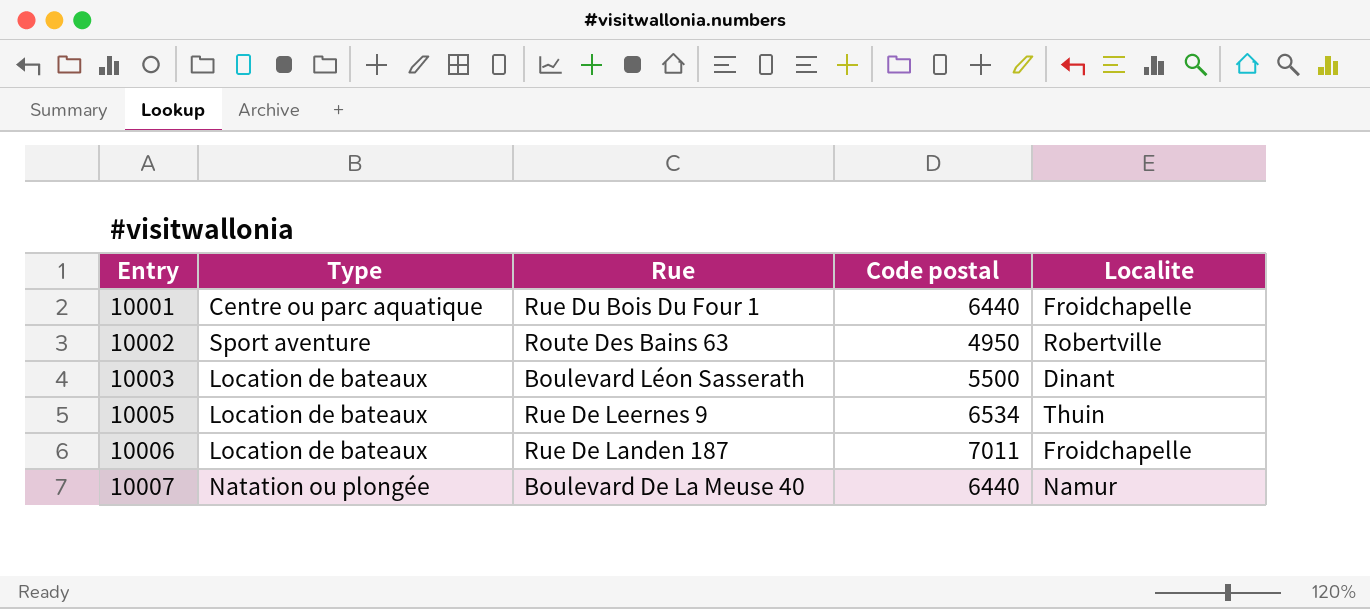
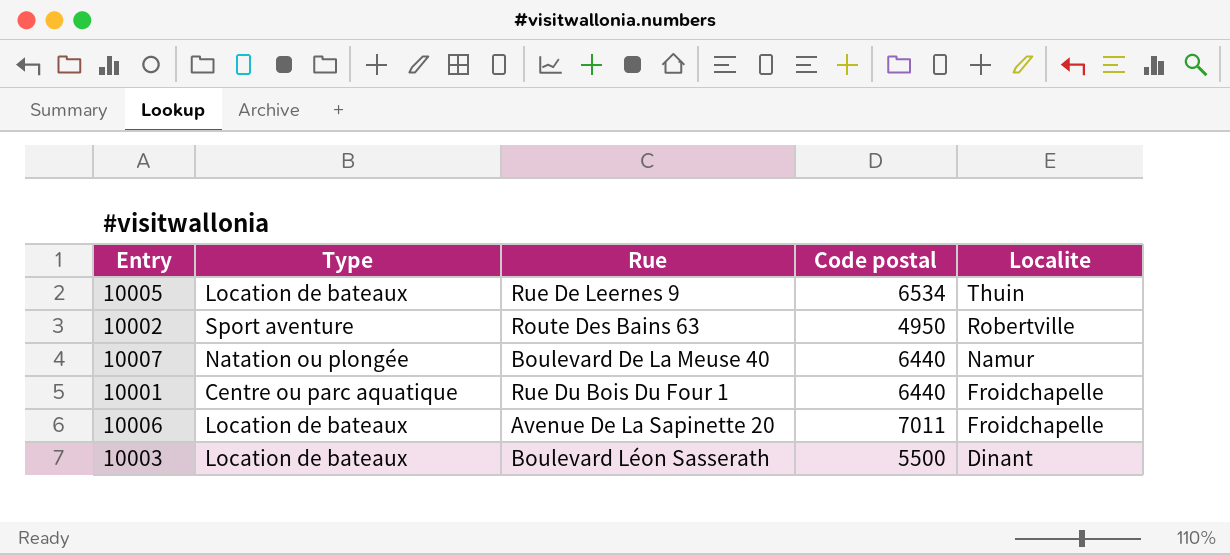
row order: Entry ascending -> Localite descending
10006 | Rue: Rue De Landen 187 -> Avenue De La Sapinette 20

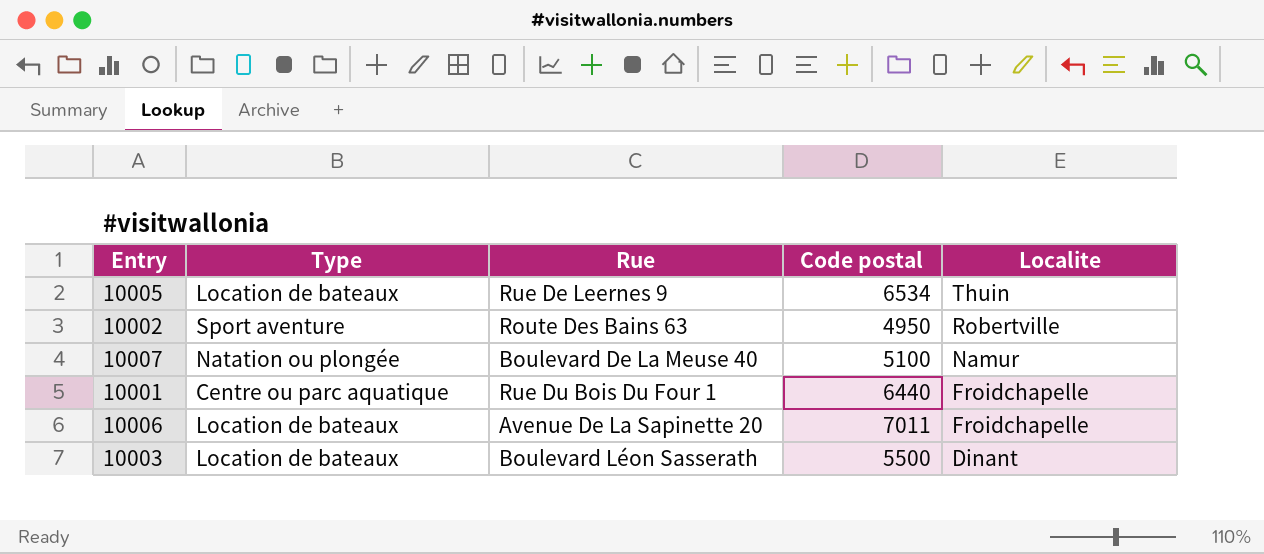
10007 | Code postal: 6440 -> 5100

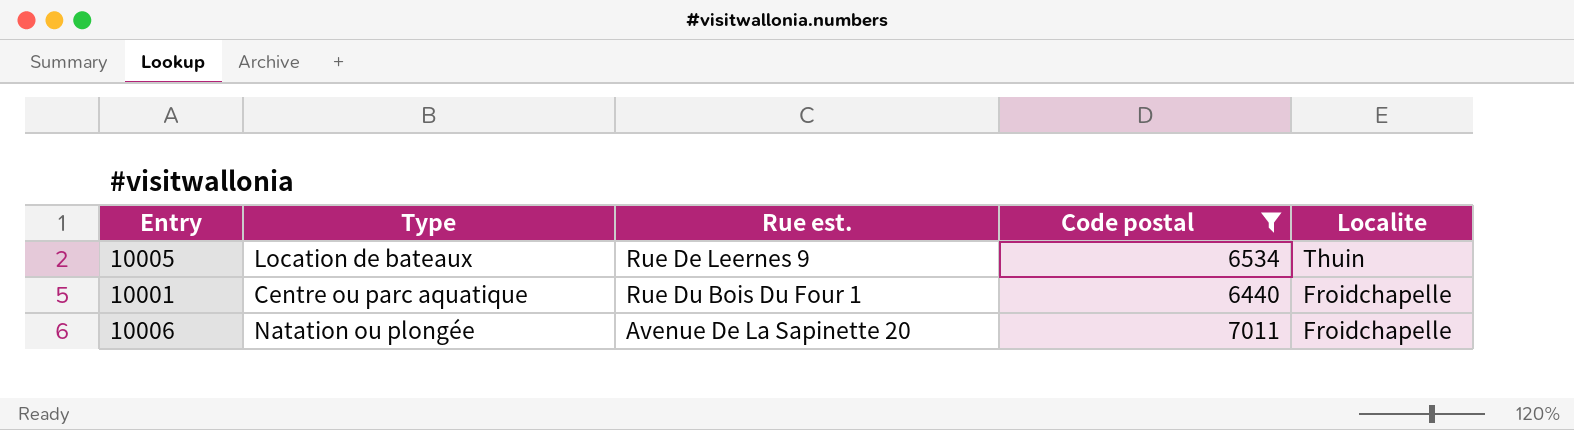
filter: none -> Code postal >= 6440
column name: Rue -> Rue est.
10006 | Type: Location de bateaux -> Natation ou plongée

